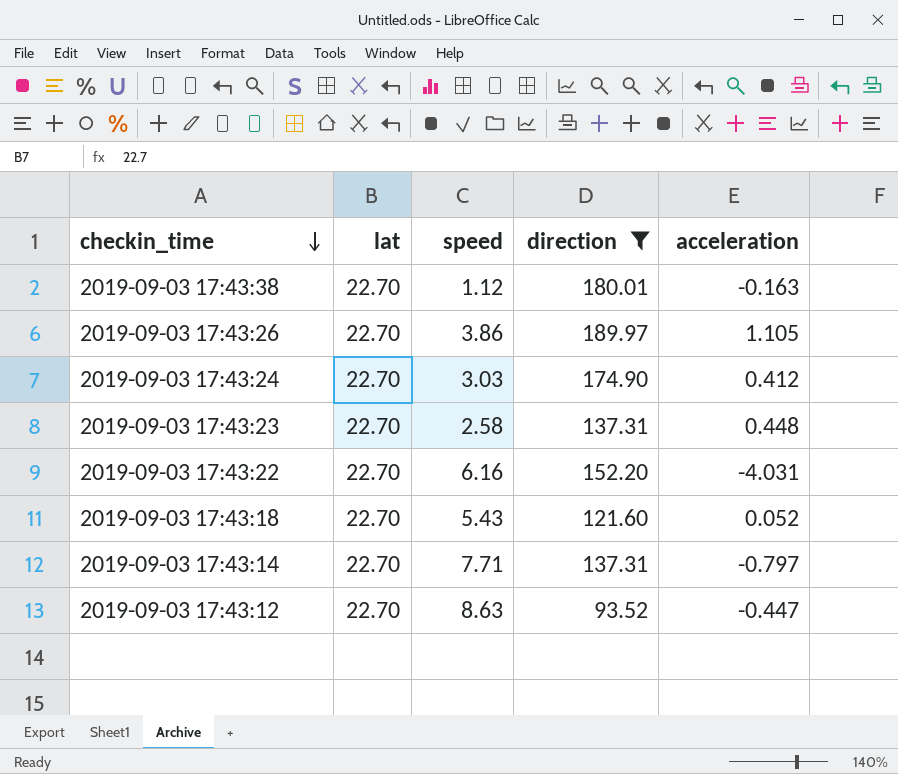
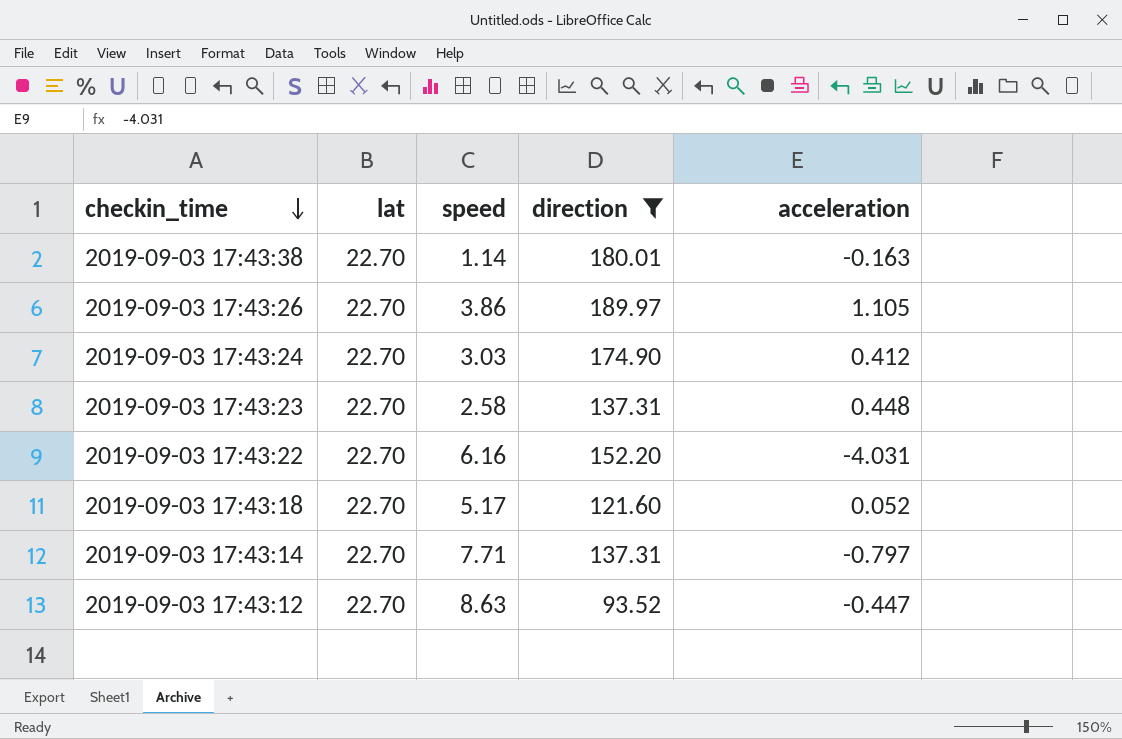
2019-09-03 17:43:38 | speed: 1.12 -> 1.14
2019-09-03 17:43:18 | speed: 5.43 -> 5.17

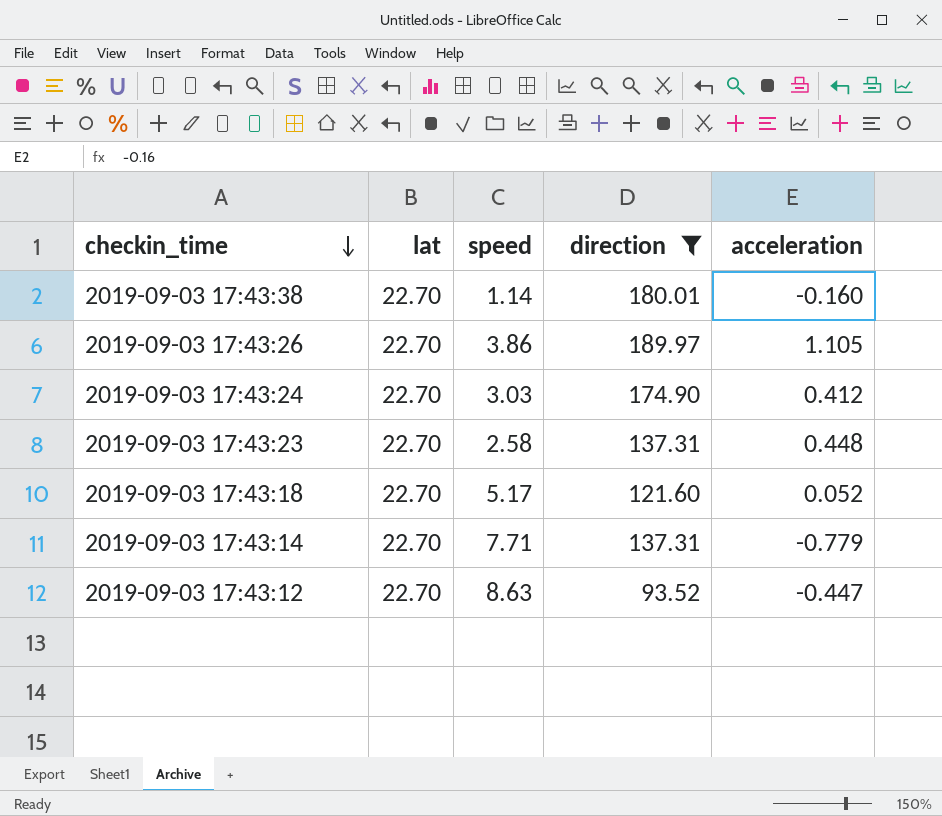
row 2019-09-03 17:43:22: 22.70 | 6.16 | 152.20 | -4.031 -> none
2019-09-03 17:43:38 | acceleration: -0.163 -> -0.160
2019-09-03 17:43:14 | acceleration: -0.797 -> -0.779

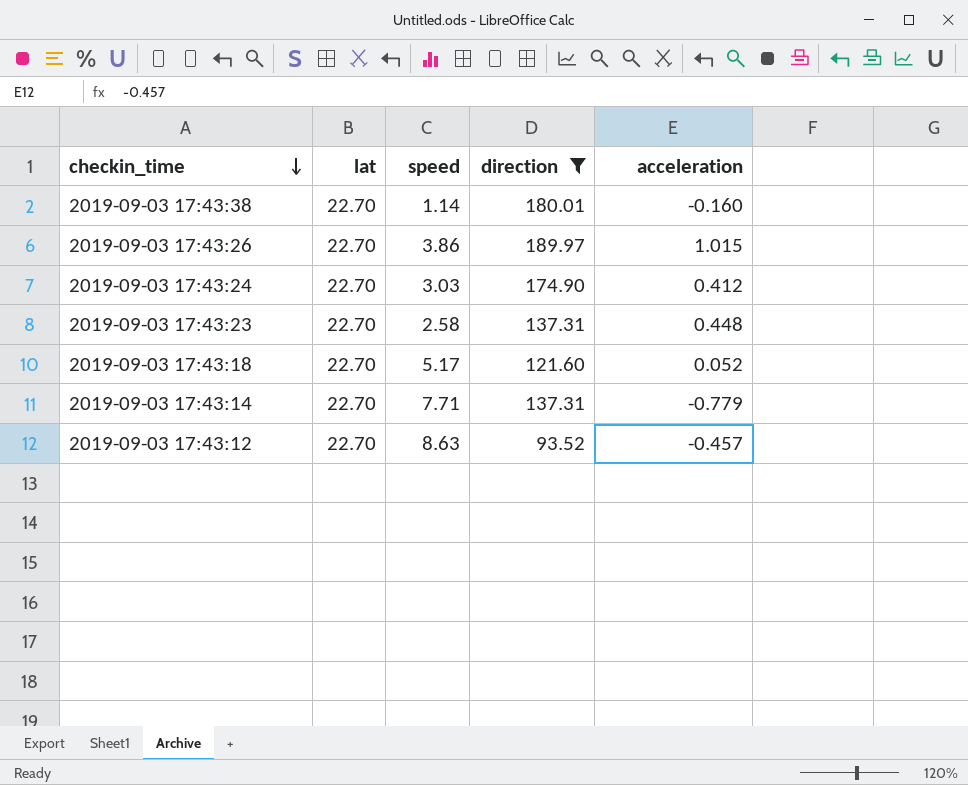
2019-09-03 17:43:26 | acceleration: 1.105 -> 1.015
2019-09-03 17:43:12 | acceleration: -0.447 -> -0.457

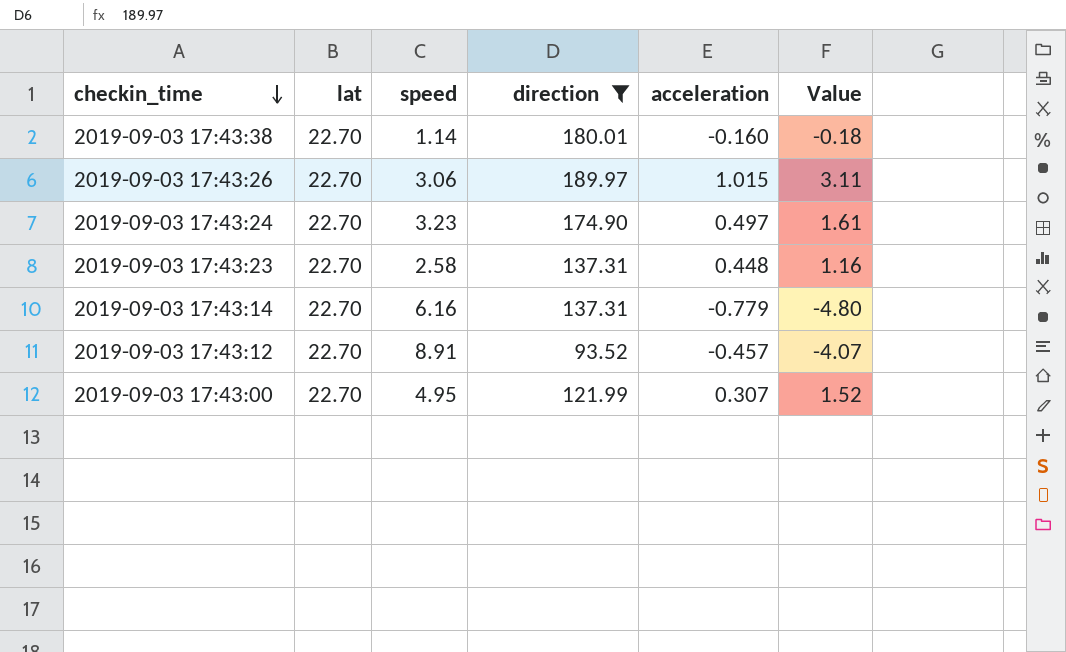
column Value | formula: none -> [speed] * [acceleration]
row 2019-09-03 17:43:18: 22.70 | 5.17 | 121.60 | 0.052 -> none
2019-09-03 17:43:26 | speed: 3.86 -> 3.06
2019-09-03 17:43:24 | speed: 3.03 -> 3.23
2019-09-03 17:43:24 | acceleration: 0.412 -> 0.497
2019-09-03 17:43:14 | speed: 7.71 -> 6.16
2019-09-03 17:43:12 | speed: 8.63 -> 8.91
row 2019-09-03 17:43:00: none -> 22.70 | 4.95 | 121.99 | 0.307 | 1.52

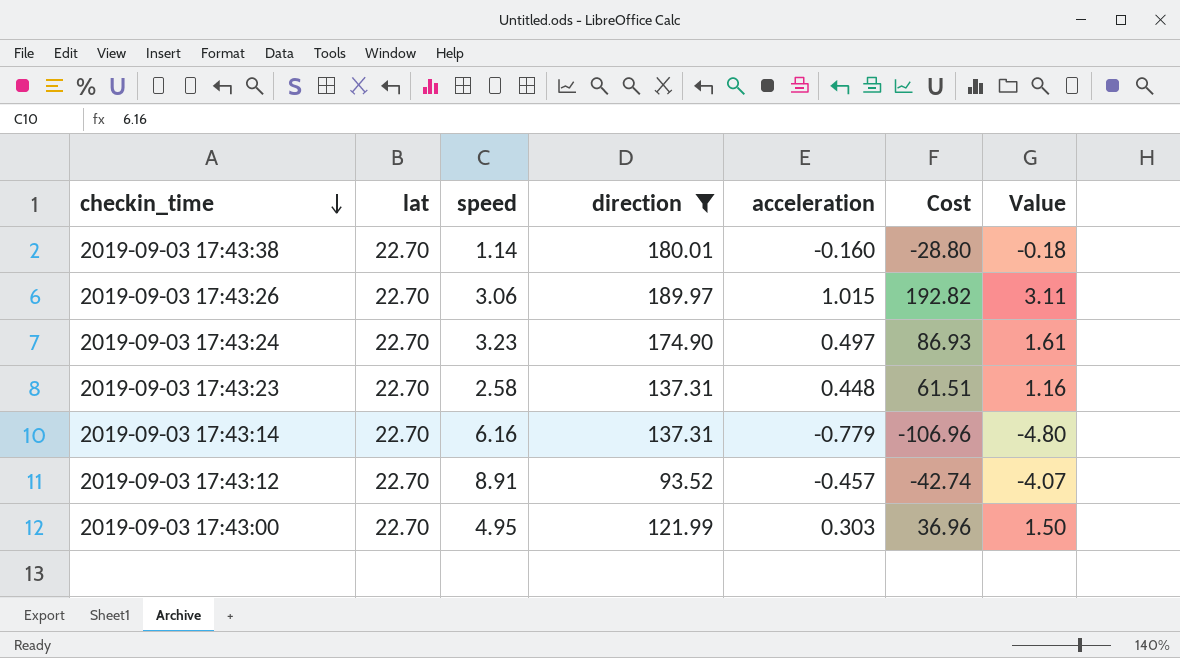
column Cost | formula: none -> [direction] * [acceleration]
2019-09-03 17:43:00 | acceleration: 0.307 -> 0.303
2019-09-03 17:43:00 | Value: 1.52 -> 1.50

